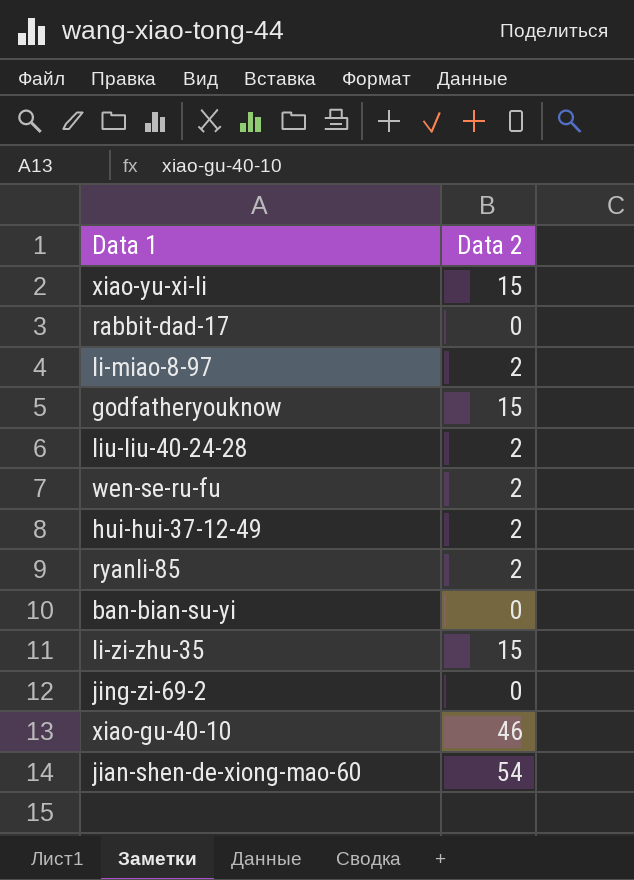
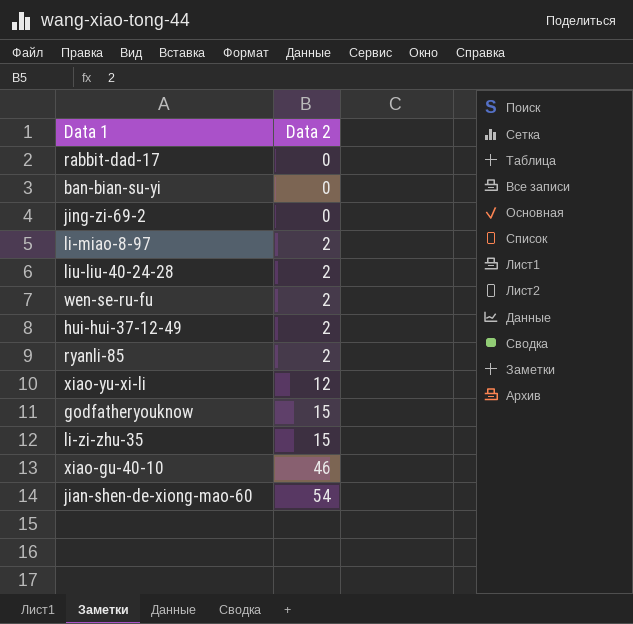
row order: none -> Data 2 ascending
xiao-yu-xi-li | Data 2: 15 -> 12

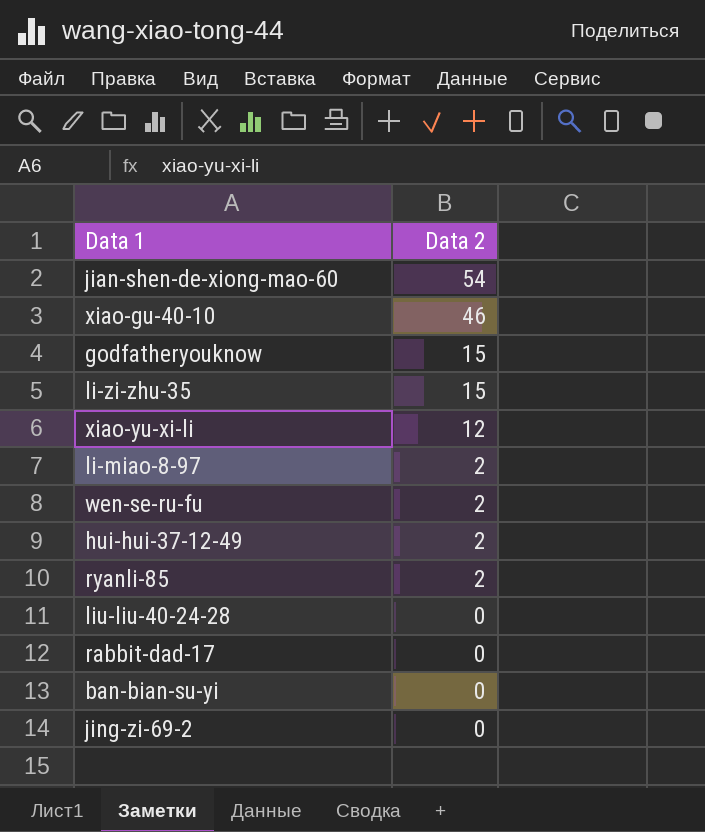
row order: Data 2 ascending -> Data 2 descending
liu-liu-40-24-28 | Data 2: 2 -> 0

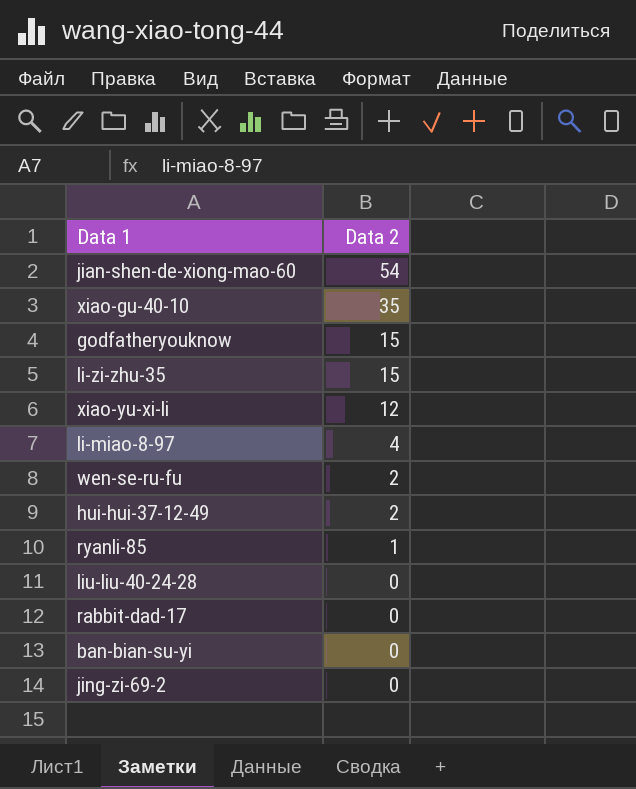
xiao-gu-40-10 | Data 2: 46 -> 35
li-miao-8-97 | Data 2: 2 -> 4
ryanli-85 | Data 2: 2 -> 1

